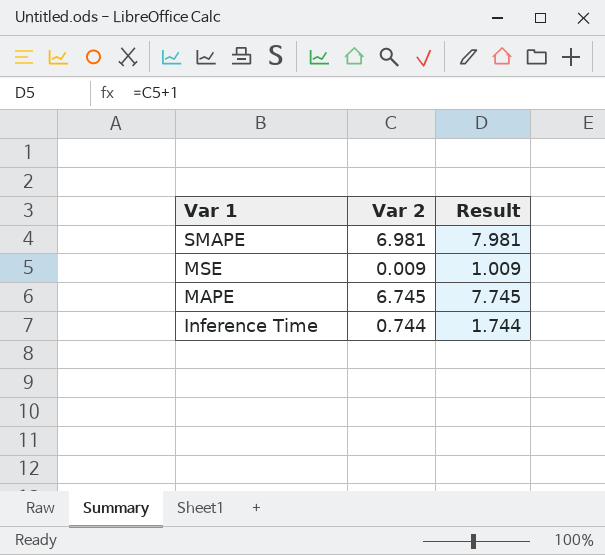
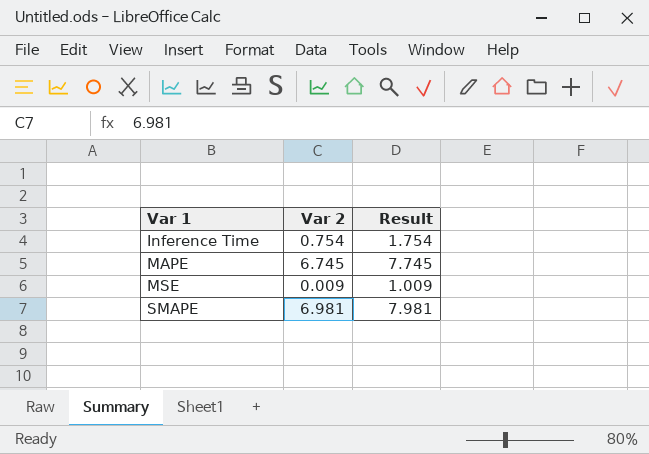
row order: Var 1 descending -> Var 1 ascending
Inference Time | Var 2: 0.744 -> 0.754
Inference Time | Result: 1.744 -> 1.754

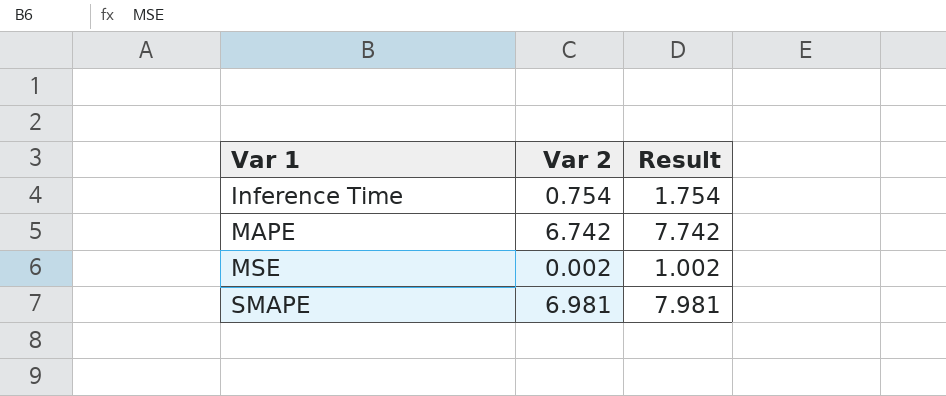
MAPE | Var 2: 6.745 -> 6.742
MAPE | Result: 7.745 -> 7.742
MSE | Var 2: 0.009 -> 0.002
MSE | Result: 1.009 -> 1.002

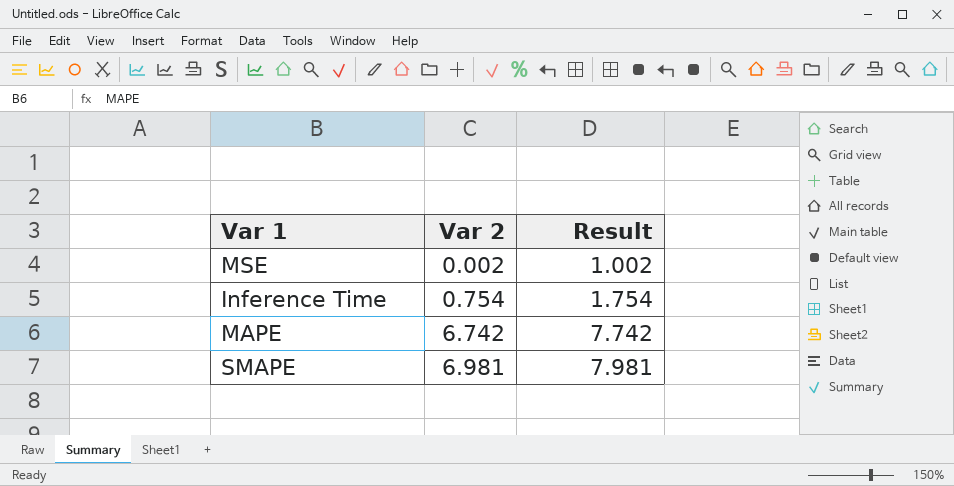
row order: Var 1 ascending -> Var 2 ascending

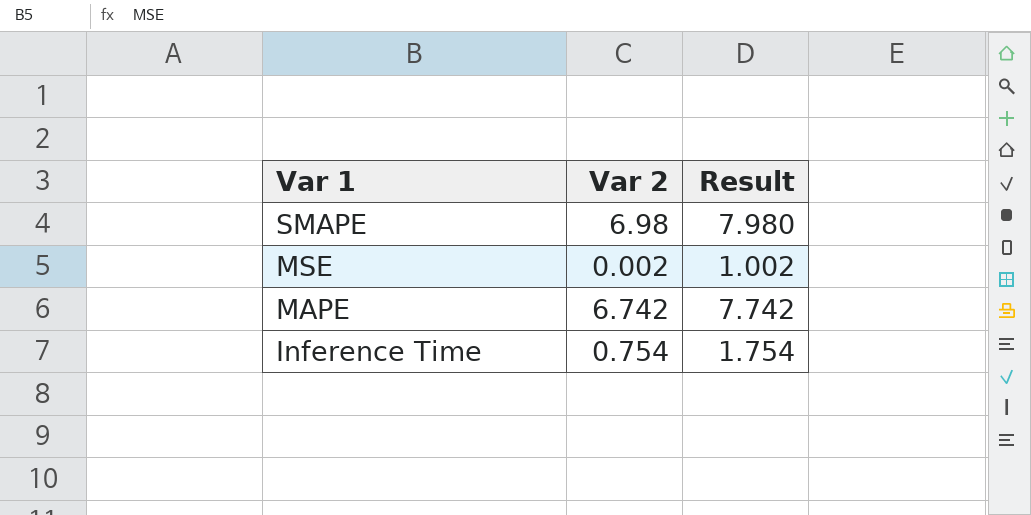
row order: Var 2 ascending -> Var 1 descending
SMAPE | Var 2: 6.981 -> 6.98
SMAPE | Result: 7.981 -> 7.980

